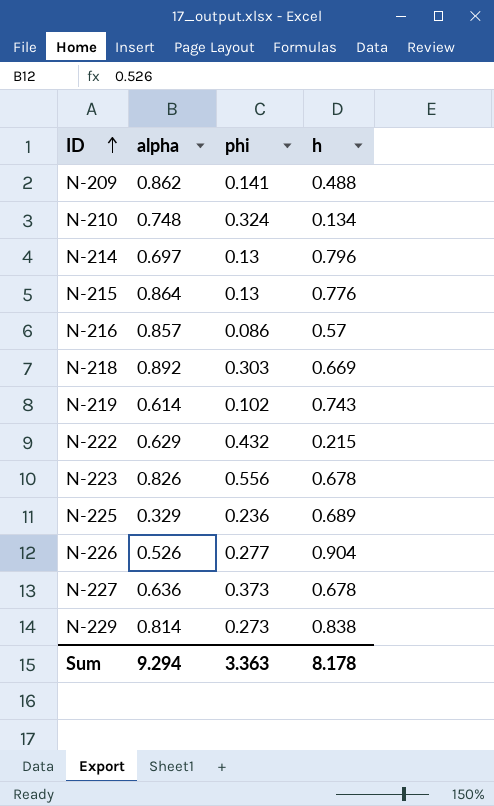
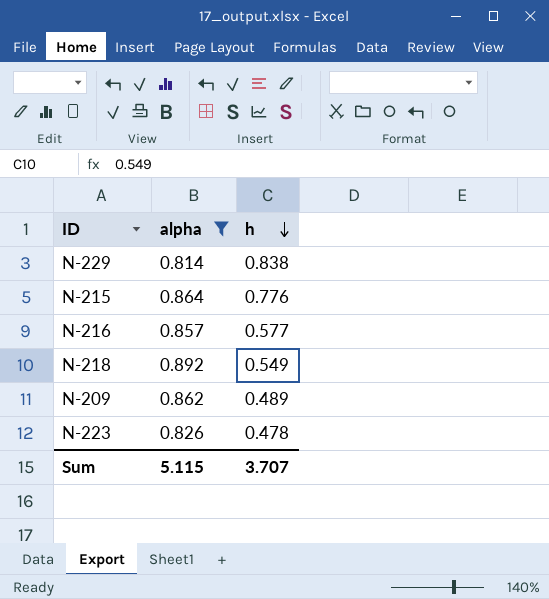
filter: none -> alpha >= 0.814
row order: ID ascending -> h descending
column phi | position: 3 -> none
N-216 | h: 0.57 -> 0.577
N-218 | h: 0.669 -> 0.549
N-209 | h: 0.488 -> 0.489
N-223 | h: 0.678 -> 0.478
Sum | alpha: 9.294 -> 5.115
Sum | h: 8.178 -> 3.707

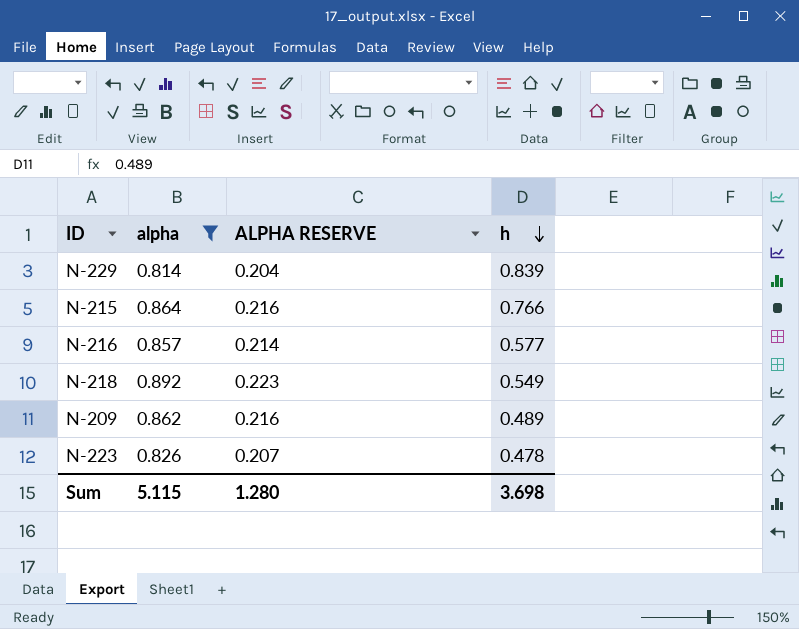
column ALPHA RESERVE | formula: none -> [alpha] * 0.25
N-229 | h: 0.838 -> 0.839
N-215 | h: 0.776 -> 0.766
Sum | h: 3.707 -> 3.698

